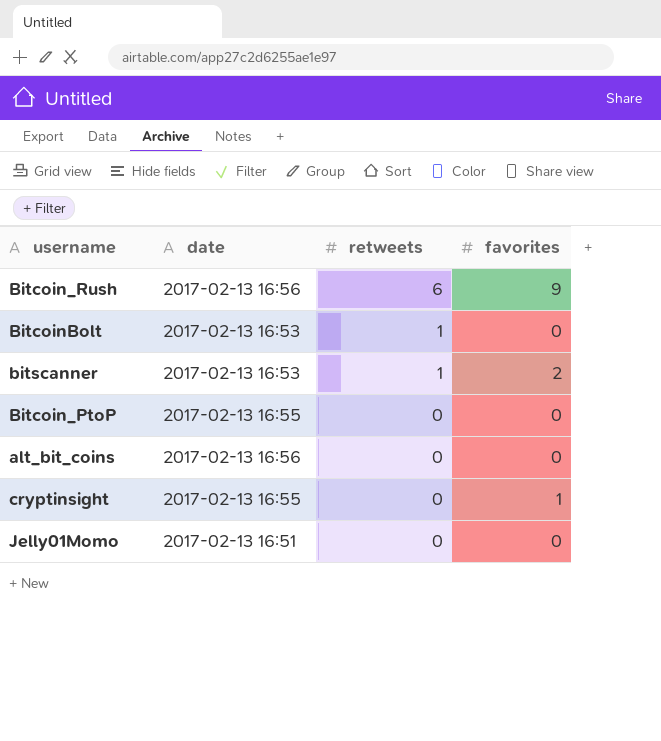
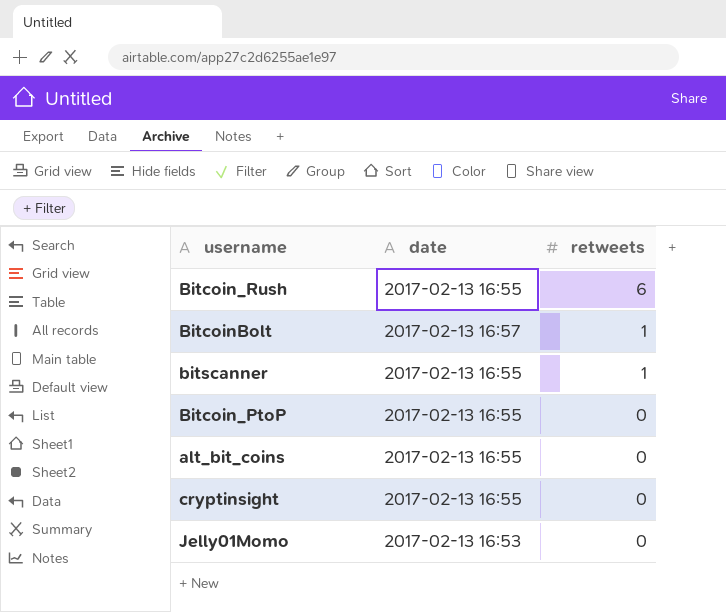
column favorites | position: 4 -> none
Bitcoin_Rush | date: 2017-02-13 16:56 -> 2017-02-13 16:55
BitcoinBolt | date: 2017-02-13 16:53 -> 2017-02-13 16:57
bitscanner | date: 2017-02-13 16:53 -> 2017-02-13 16:55
alt_bit_coins | date: 2017-02-13 16:56 -> 2017-02-13 16:55
Jelly01Momo | date: 2017-02-13 16:51 -> 2017-02-13 16:53

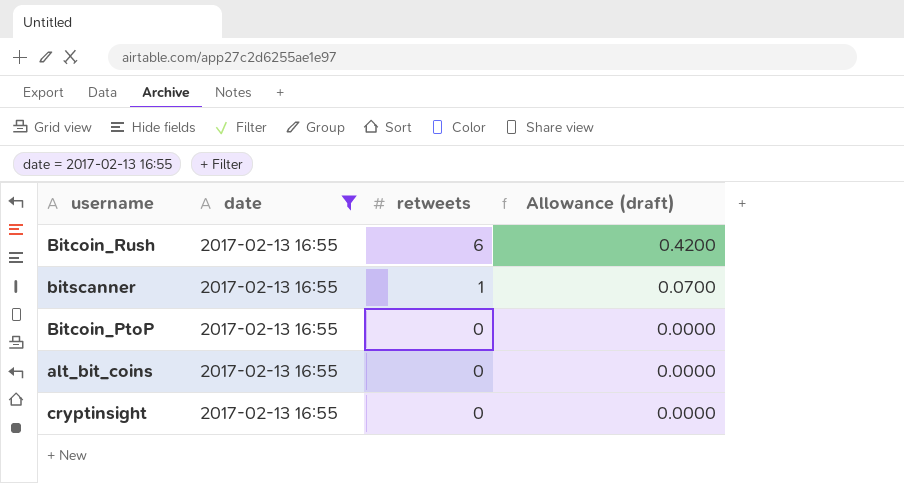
filter: none -> date = 2017-02-13 16:55
column Allowance (draft) | formula: none -> [retweets] * 0.07

